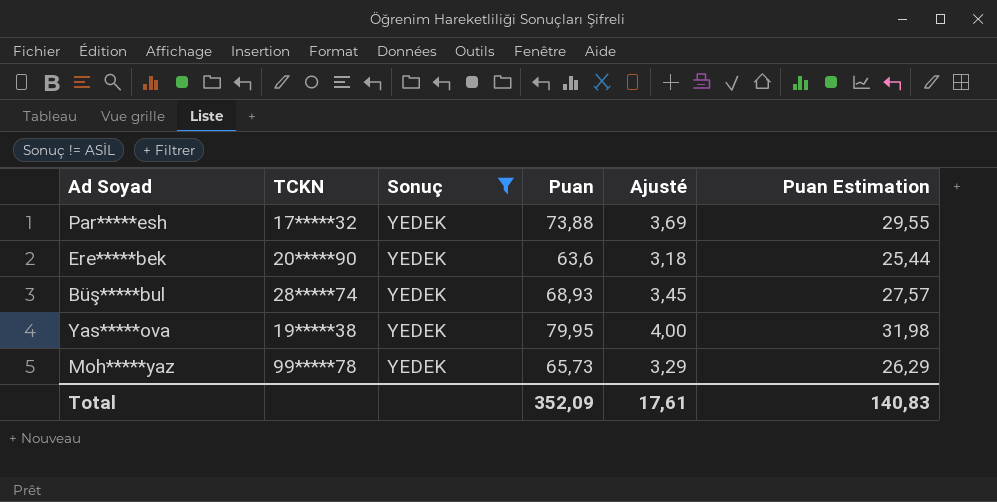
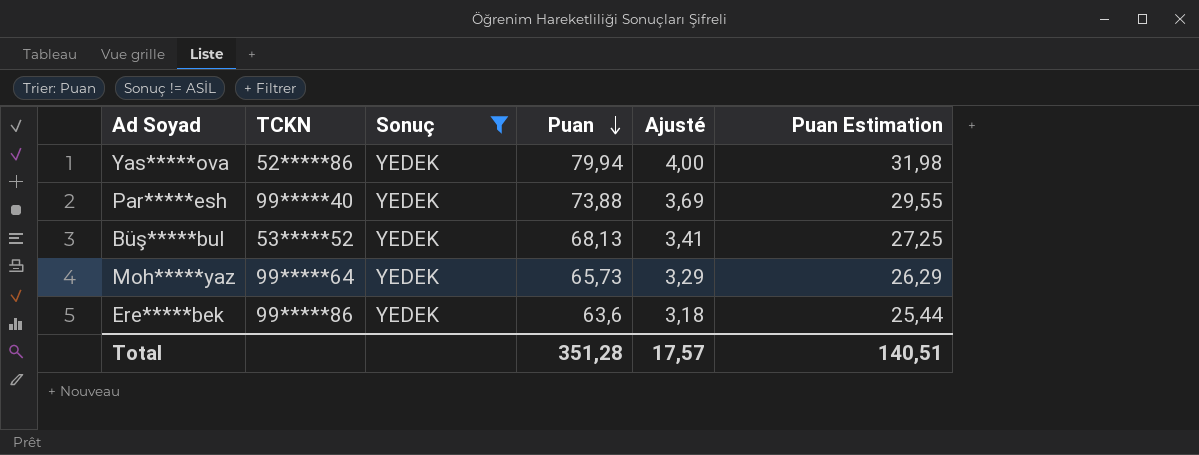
row order: none -> Puan descending
Yas*****ova | TCKN: 19*****38 -> 52*****86
Yas*****ova | Puan: 79,95 -> 79,94
Par*****esh | TCKN: 17*****32 -> 99*****40
Büş*****bul | TCKN: 28*****74 -> 53*****52
Büş*****bul | Puan: 68,93 -> 68,13
Büş*****bul | Ajusté: 3,45 -> 3,41
Büş*****bul | Puan Estimation: 27,57 -> 27,25
Moh*****yaz | TCKN: 99*****78 -> 99*****64
Ere*****bek | TCKN: 20*****90 -> 99*****86
Total | Puan: 352,09 -> 351,28
Total | Ajusté: 17,61 -> 17,57
Total | Puan Estimation: 140,83 -> 140,51

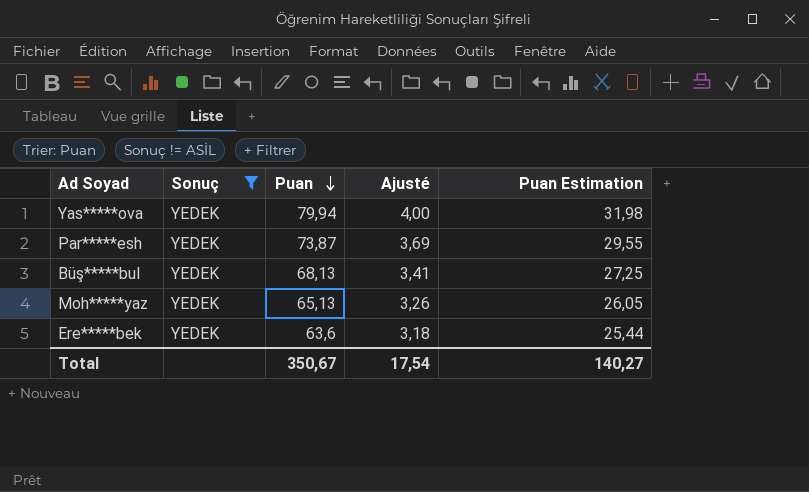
column TCKN | position: 2 -> none
Par*****esh | Puan: 73,88 -> 73,87
Moh*****yaz | Puan: 65,73 -> 65,13
Moh*****yaz | Ajusté: 3,29 -> 3,26
Moh*****yaz | Puan Estimation: 26,29 -> 26,05
Total | Puan: 351,28 -> 350,67
Total | Ajusté: 17,57 -> 17,54
Total | Puan Estimation: 140,51 -> 140,27

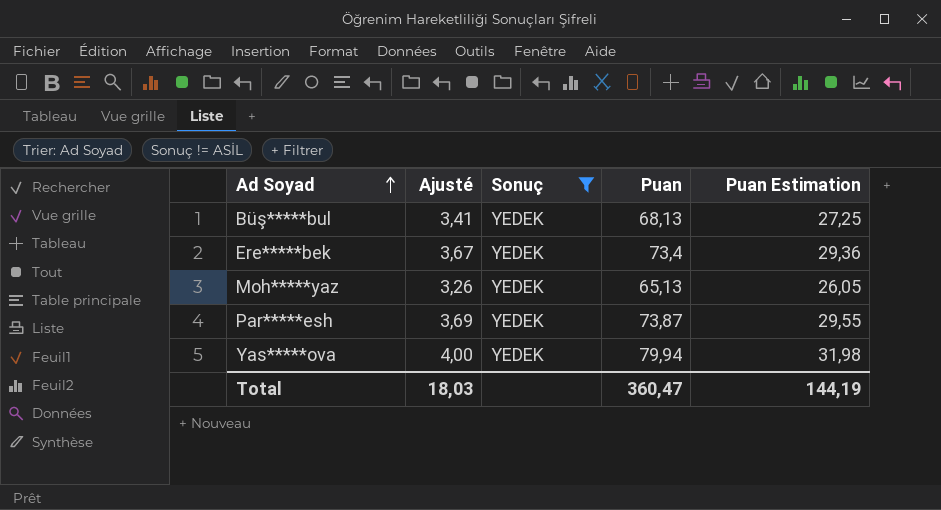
row order: Puan descending -> Ad Soyad ascending
column Ajusté | position: 4 -> 2
Ere*****bek | Ajusté: 3,18 -> 3,67
Ere*****bek | Puan: 63,6 -> 73,4
Ere*****bek | Puan Estimation: 25,44 -> 29,36
Total | Ajusté: 17,54 -> 18,03
Total | Puan: 350,67 -> 360,47
Total | Puan Estimation: 140,27 -> 144,19

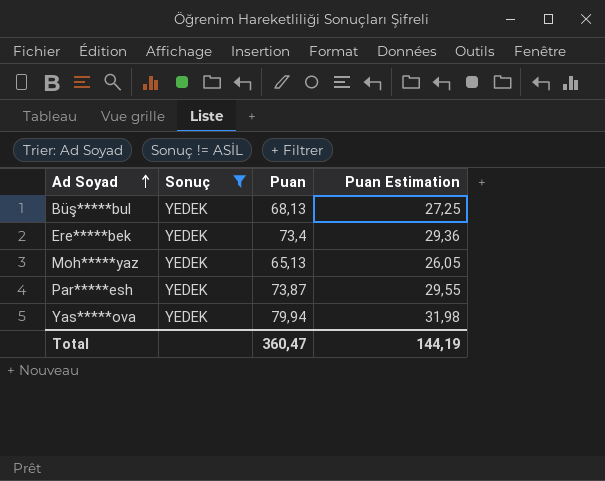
column Ajusté | formula: [Puan] * 0,05 -> none

